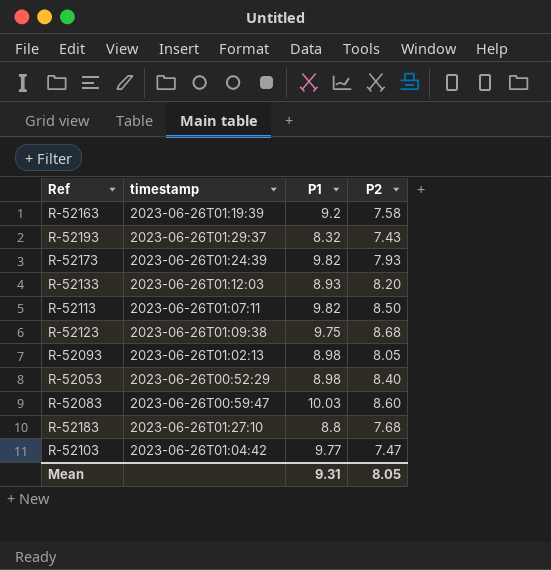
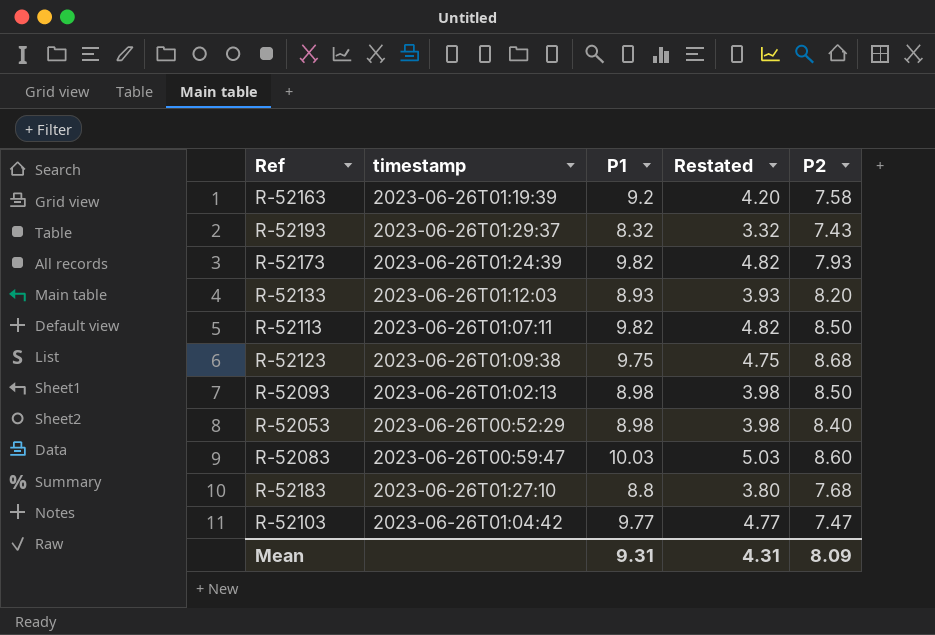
column Restated | formula: none -> [P1] - 5
R-52093 | P2: 8.05 -> 8.50
Mean | P2: 8.05 -> 8.09

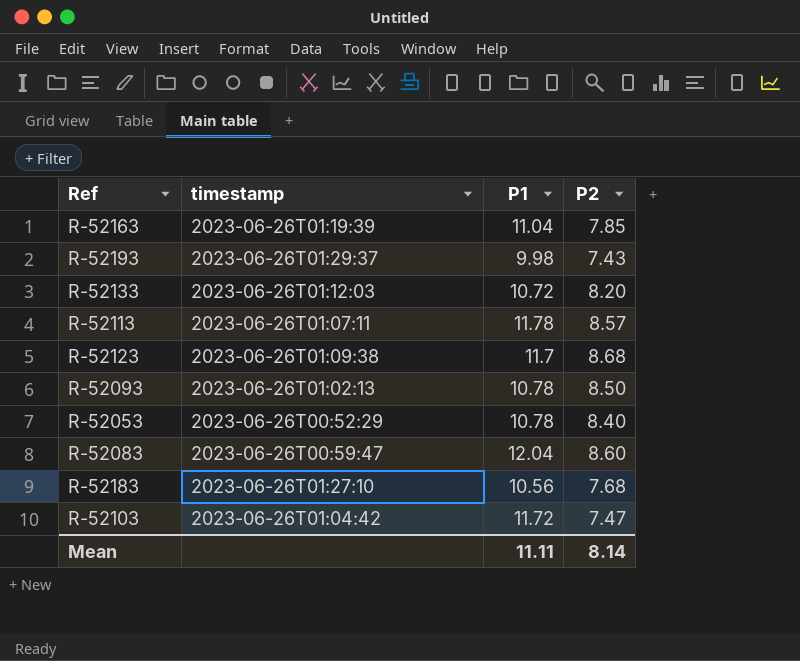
column Restated | formula: [P1] - 5 -> none
row R-52173: 2023-06-26T01:24:39 | 9.82 | 4.82 | 7.93 -> none
R-52163 | P1: 9.2 -> 11.04
R-52163 | P2: 7.58 -> 7.85
R-52193 | P1: 8.32 -> 9.98
R-52133 | P1: 8.93 -> 10.72
R-52113 | P1: 9.82 -> 11.78
R-52113 | P2: 8.50 -> 8.57
R-52123 | P1: 9.75 -> 11.7
R-52093 | P1: 8.98 -> 10.78
R-52053 | P1: 8.98 -> 10.78
R-52083 | P1: 10.03 -> 12.04
R-52183 | P1: 8.8 -> 10.56
R-52103 | P1: 9.77 -> 11.72
Mean | P1: 9.31 -> 11.11
Mean | P2: 8.09 -> 8.14

